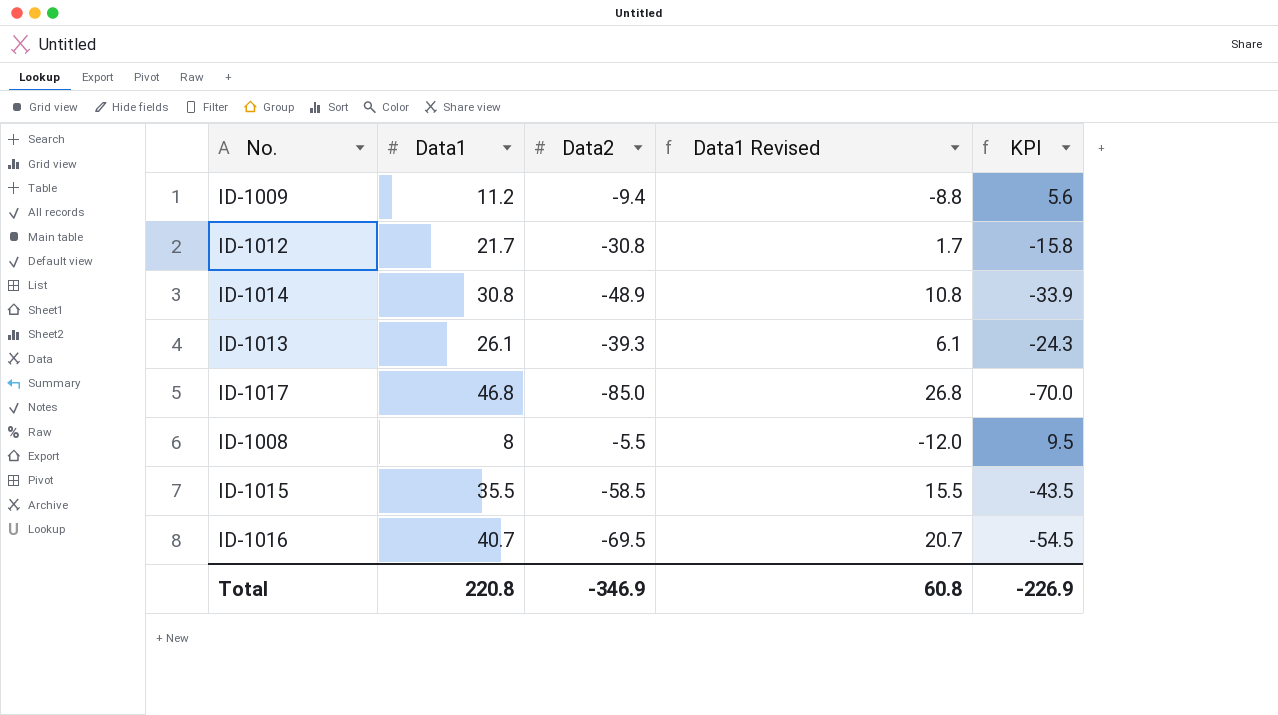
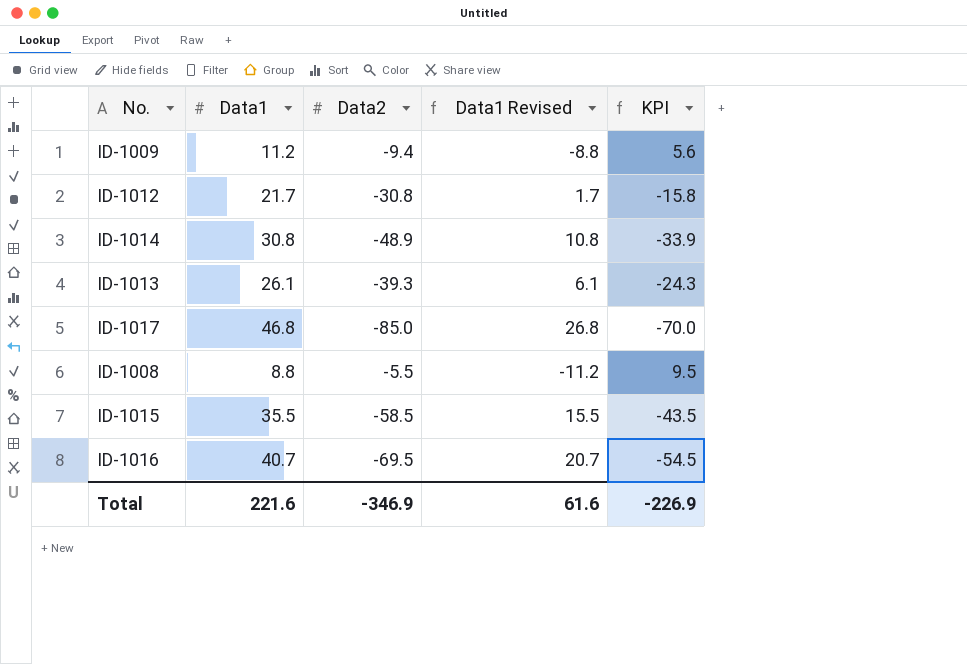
ID-1008 | Data1: 8 -> 8.8
ID-1008 | Data1 Revised: -12.0 -> -11.2
Total | Data1: 220.8 -> 221.6
Total | Data1 Revised: 60.8 -> 61.6

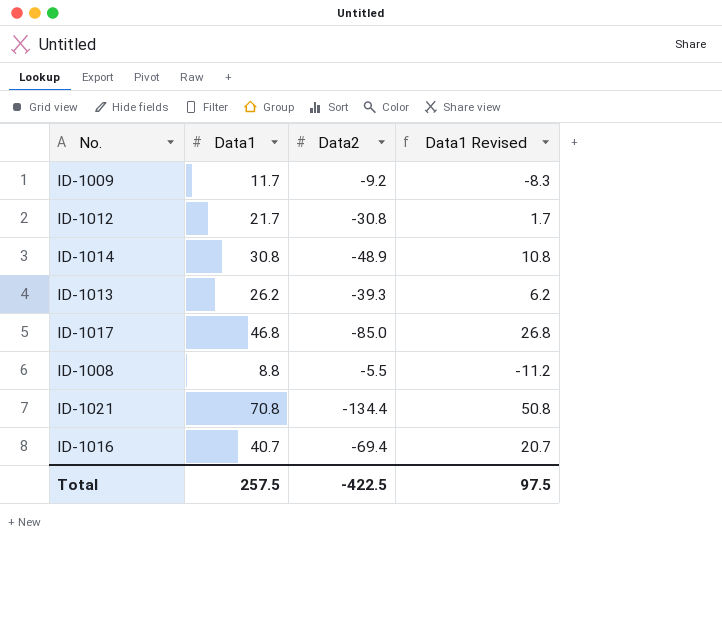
column KPI | formula: [Data2] + 15 -> none
row ID-1015: 35.5 | -58.5 | 15.5 | -43.5 -> none
ID-1009 | Data1: 11.2 -> 11.7
ID-1009 | Data2: -9.4 -> -9.2
ID-1009 | Data1 Revised: -8.8 -> -8.3
ID-1013 | Data1: 26.1 -> 26.2
ID-1013 | Data1 Revised: 6.1 -> 6.2
row ID-1021: none -> 70.8 | -134.4 | 50.8
ID-1016 | Data2: -69.5 -> -69.4
Total | Data1: 221.6 -> 257.5
Total | Data2: -346.9 -> -422.5
Total | Data1 Revised: 61.6 -> 97.5

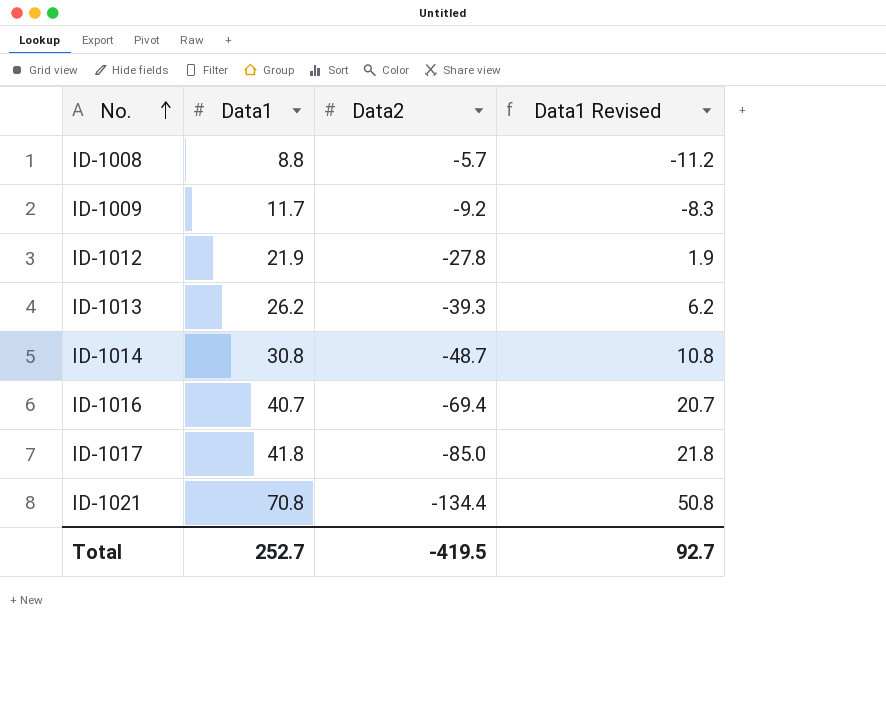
row order: none -> No. ascending
ID-1008 | Data2: -5.5 -> -5.7
ID-1012 | Data1: 21.7 -> 21.9
ID-1012 | Data2: -30.8 -> -27.8
ID-1012 | Data1 Revised: 1.7 -> 1.9
ID-1014 | Data2: -48.9 -> -48.7
ID-1017 | Data1: 46.8 -> 41.8
ID-1017 | Data1 Revised: 26.8 -> 21.8
Total | Data1: 257.5 -> 252.7
Total | Data2: -422.5 -> -419.5
Total | Data1 Revised: 97.5 -> 92.7

